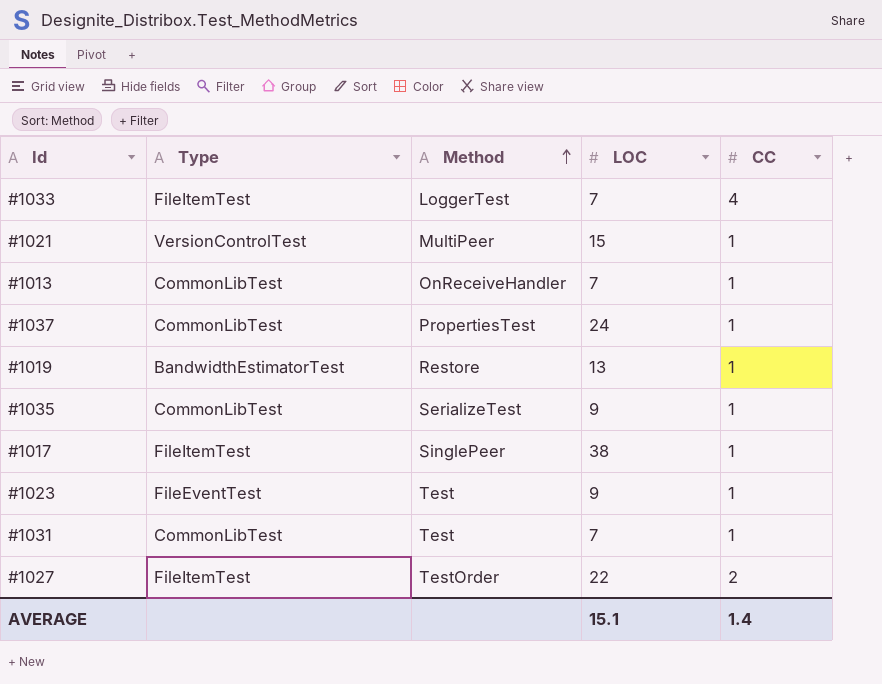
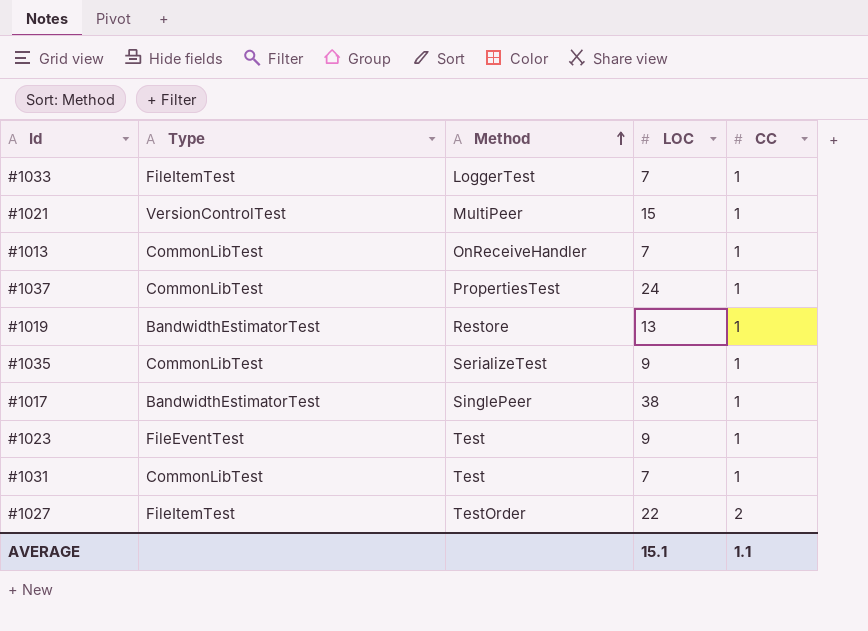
#1033 | CC: 4 -> 1
#1017 | Type: FileItemTest -> BandwidthEstimatorTest
AVERAGE | CC: 1.4 -> 1.1

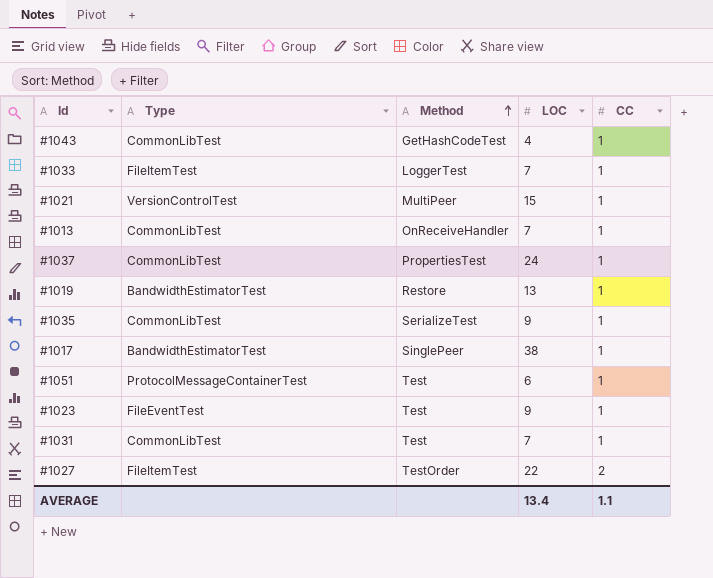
row #1043: none -> CommonLibTest | GetHashCodeTest | 4 | 1
row #1051: none -> ProtocolMessageContainerTest | Test | 6 | 1
AVERAGE | LOC: 15.1 -> 13.4

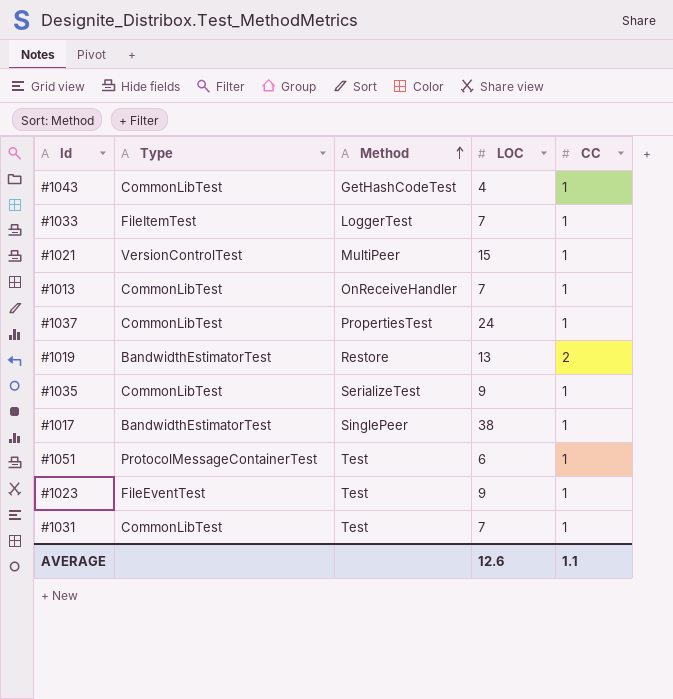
row #1027: FileItemTest | TestOrder | 22 | 2 -> none
#1019 | CC: 1 -> 2
AVERAGE | LOC: 13.4 -> 12.6

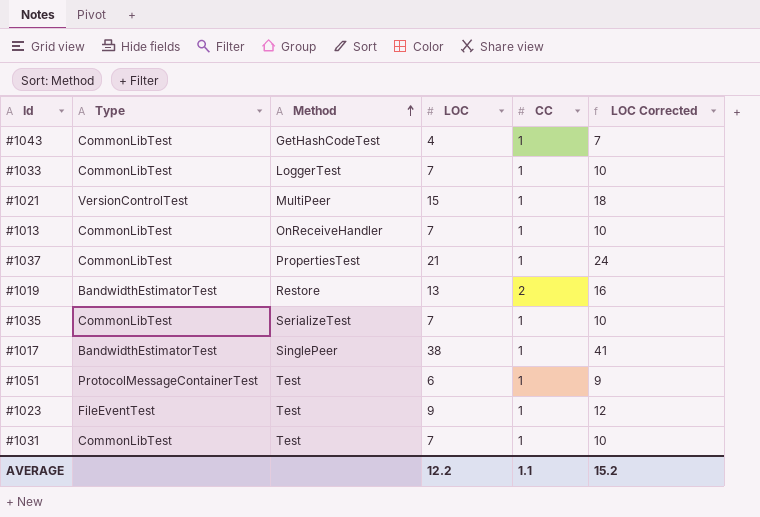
column LOC Corrected | formula: none -> [LOC] + 3
#1033 | Type: FileItemTest -> CommonLibTest
#1037 | LOC: 24 -> 21
#1035 | LOC: 9 -> 7
AVERAGE | LOC: 12.6 -> 12.2

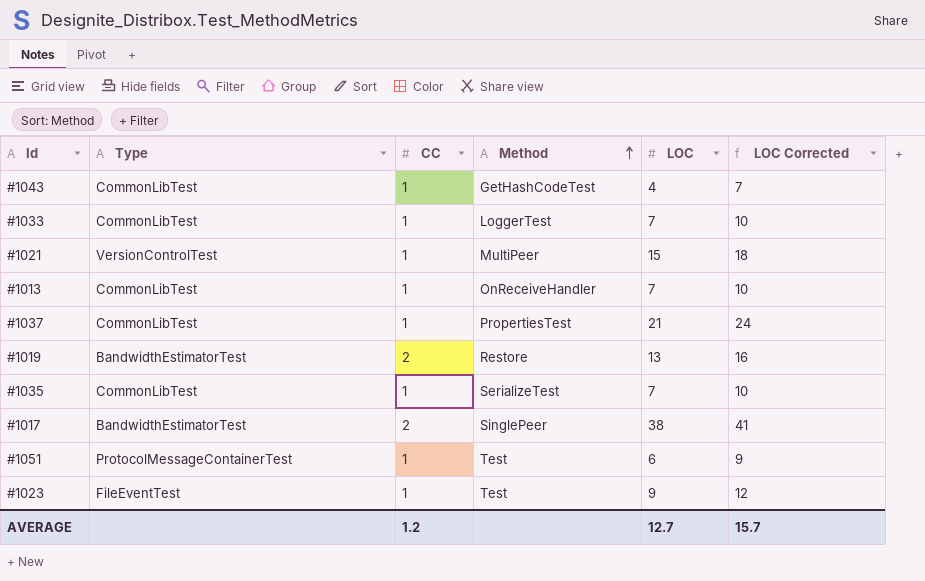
column CC | position: 5 -> 3
row #1031: CommonLibTest | Test | 7 | 1 | 10 -> none
#1017 | CC: 1 -> 2
AVERAGE | CC: 1.1 -> 1.2
AVERAGE | LOC: 12.2 -> 12.7
AVERAGE | LOC Corrected: 15.2 -> 15.7

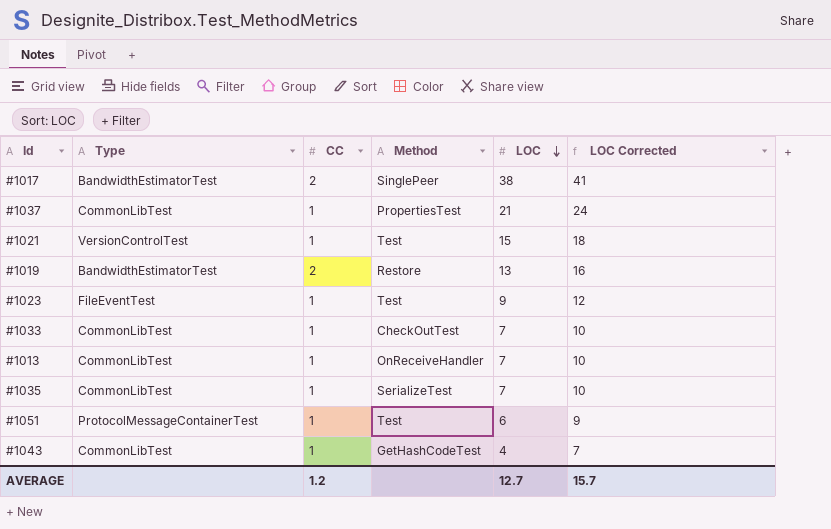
row order: Method ascending -> LOC descending
#1021 | Method: MultiPeer -> Test
#1033 | Method: LoggerTest -> CheckOutTest

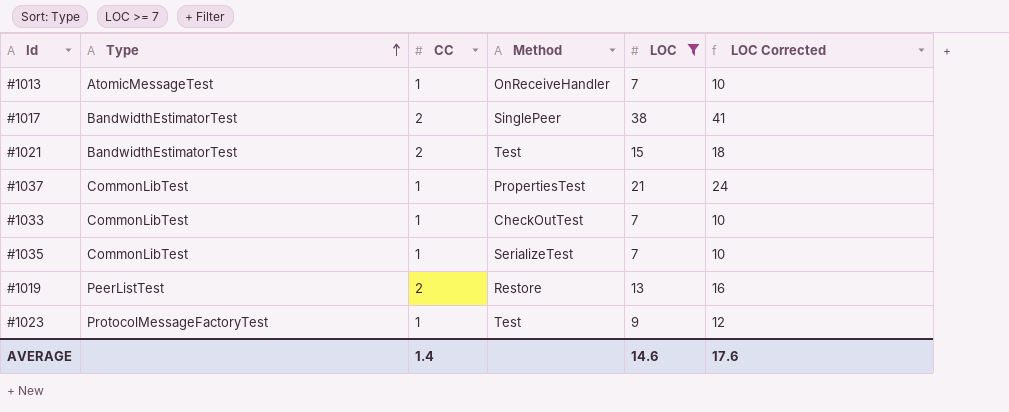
filter: none -> LOC >= 7
row order: LOC descending -> Type ascending
#1013 | Type: CommonLibTest -> AtomicMessageTest
#1021 | Type: VersionControlTest -> BandwidthEstimatorTest
#1021 | CC: 1 -> 2
#1019 | Type: BandwidthEstimatorTest -> PeerListTest
#1023 | Type: FileEventTest -> ProtocolMessageFactoryTest
AVERAGE | CC: 1.2 -> 1.4
AVERAGE | LOC: 12.7 -> 14.6
AVERAGE | LOC Corrected: 15.7 -> 17.6

